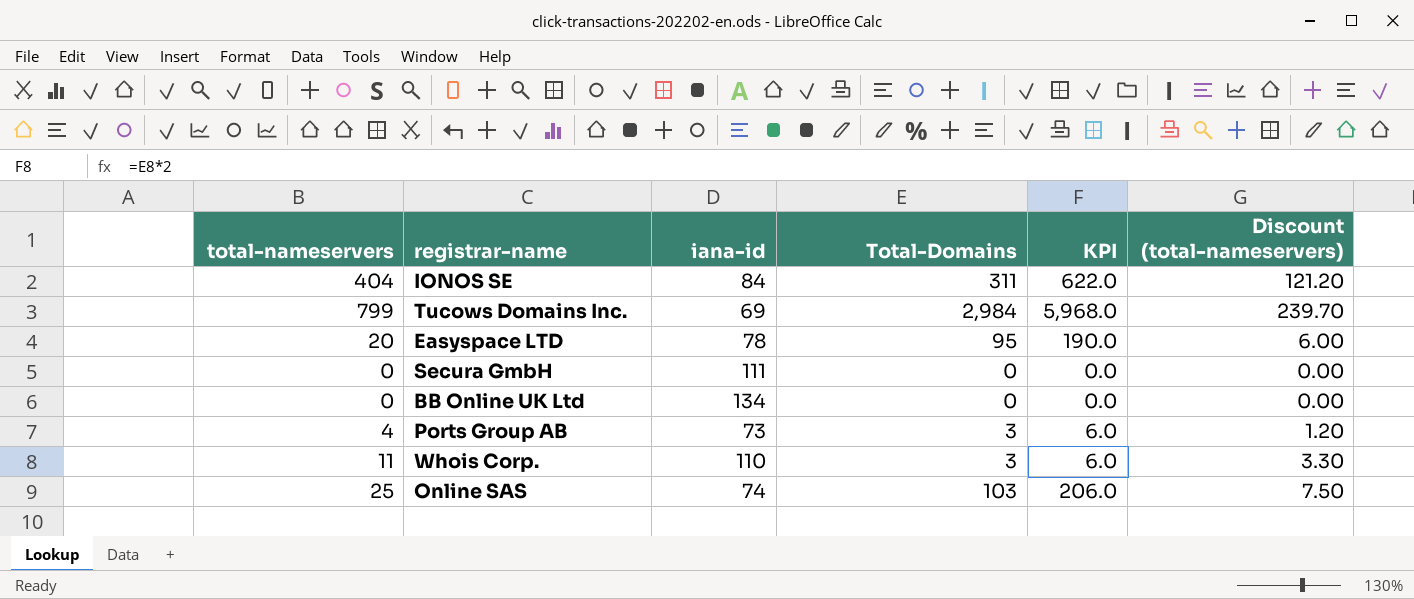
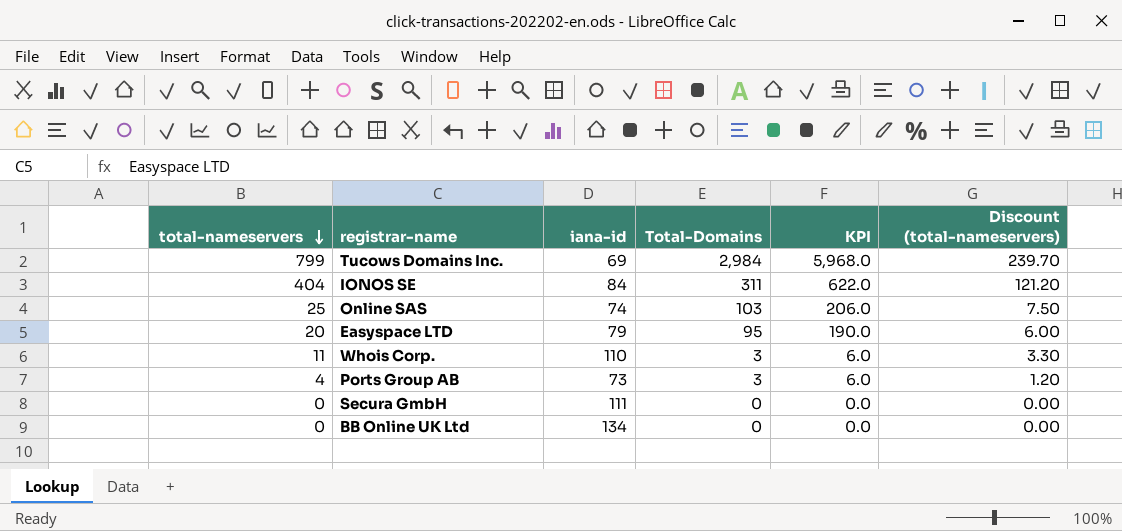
row order: none -> total-nameservers descending
Easyspace LTD | iana-id: 78 -> 79

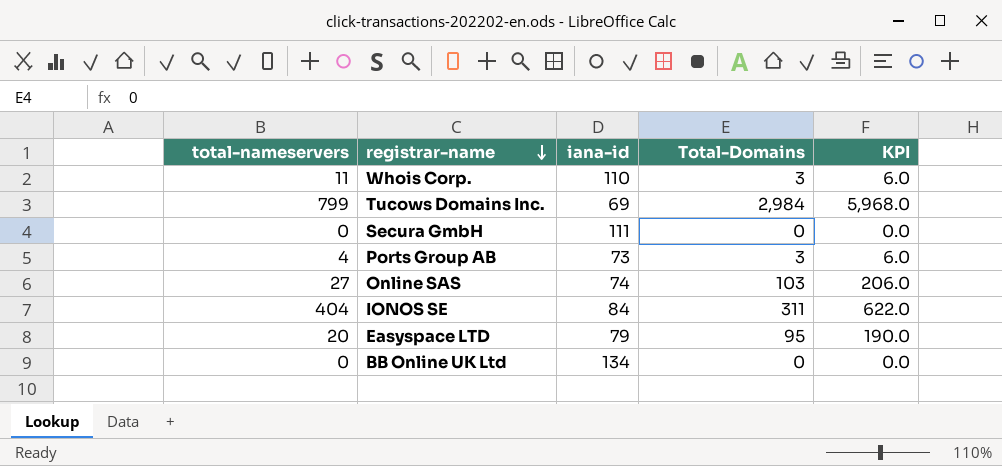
row order: total-nameservers descending -> registrar-name descending
column Discount (total-nameservers) | formula: [total-nameservers] * 0.3 -> none
Online SAS | total-nameservers: 25 -> 27

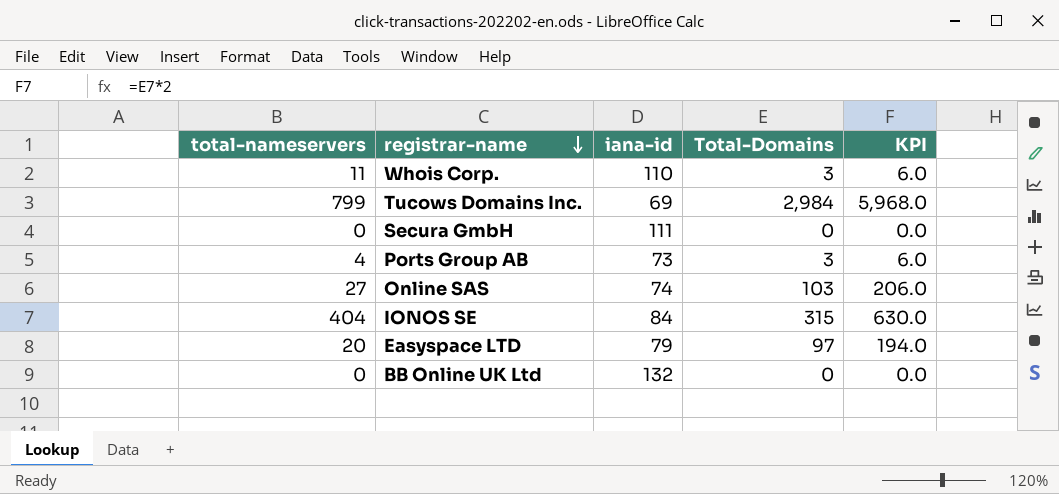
IONOS SE | Total-Domains: 311 -> 315
IONOS SE | KPI: 622.0 -> 630.0
Easyspace LTD | Total-Domains: 95 -> 97
Easyspace LTD | KPI: 190.0 -> 194.0
BB Online UK Ltd | iana-id: 134 -> 132

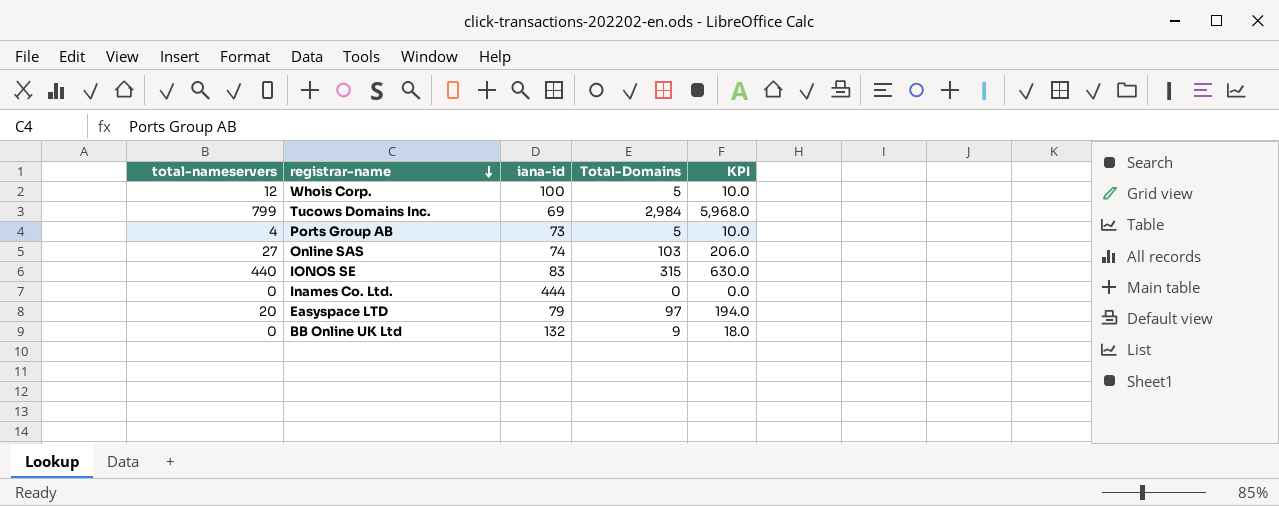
row Secura GmbH: 0 | 111 | 0 | 0.0 -> none
Whois Corp. | total-nameservers: 11 -> 12
Whois Corp. | iana-id: 110 -> 100
Whois Corp. | Total-Domains: 3 -> 5
Whois Corp. | KPI: 6.0 -> 10.0
Ports Group AB | Total-Domains: 3 -> 5
Ports Group AB | KPI: 6.0 -> 10.0
IONOS SE | total-nameservers: 404 -> 440
IONOS SE | iana-id: 84 -> 83
row Inames Co. Ltd.: none -> 0 | 444 | 0 | 0.0
BB Online UK Ltd | Total-Domains: 0 -> 9
BB Online UK Ltd | KPI: 0.0 -> 18.0

